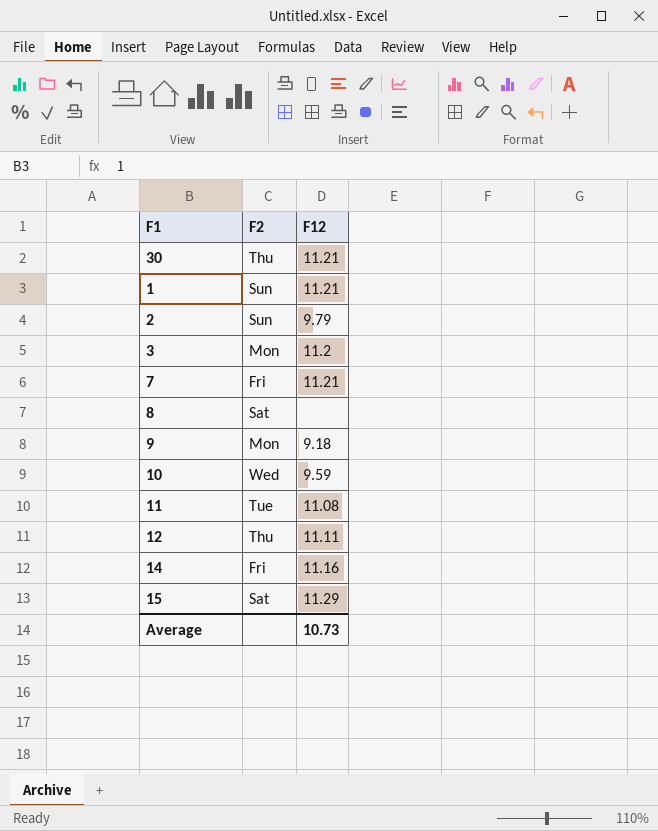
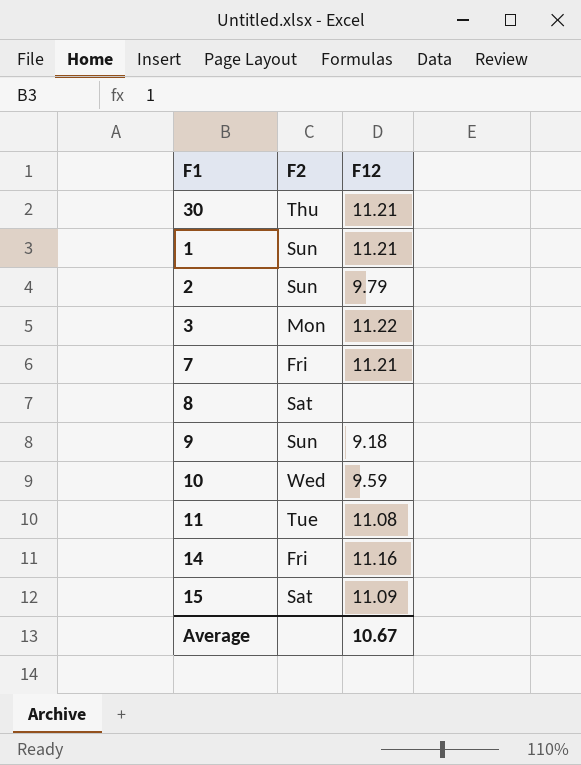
row 12: Thu | 11.11 -> none
3 | F12: 11.2 -> 11.22
9 | F2: Mon -> Sun
15 | F12: 11.29 -> 11.09
Average | F12: 10.73 -> 10.67

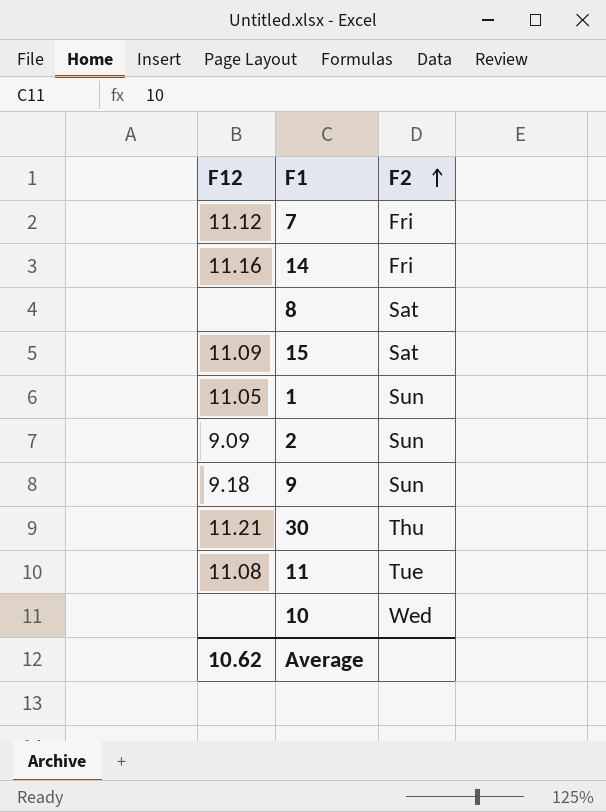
row order: none -> F2 ascending
column F12 | position: 3 -> 1
row 3: Mon | 11.22 -> none
7 | F12: 11.21 -> 11.12
1 | F12: 11.21 -> 11.05
2 | F12: 9.79 -> 9.09
10 | F12: 9.59 -> none
Average | F12: 10.67 -> 10.62

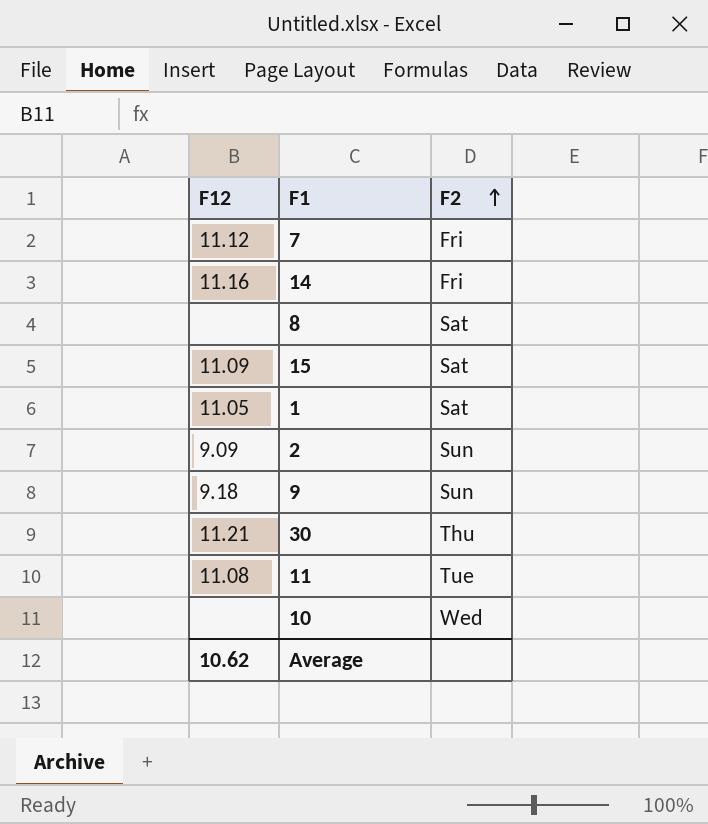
1 | F2: Sun -> Sat

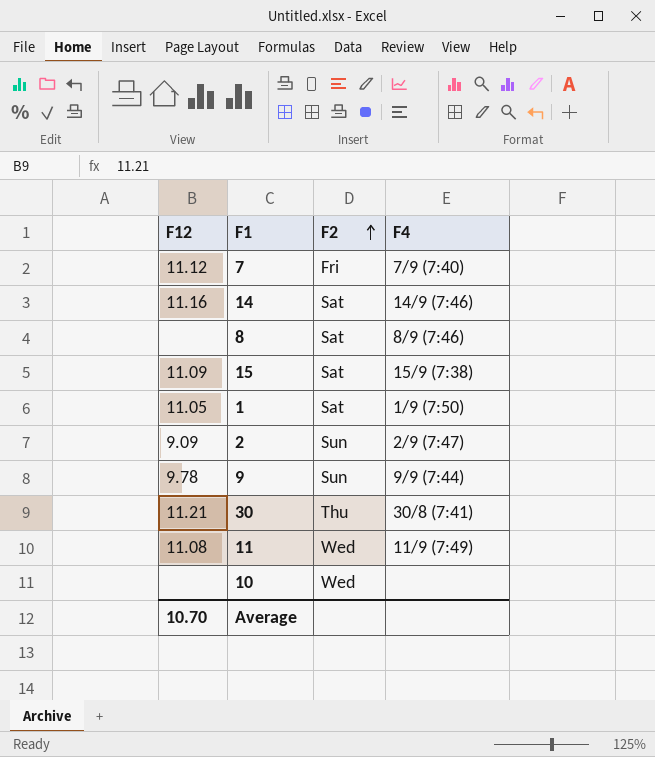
column F4 | position: none -> 4
14 | F2: Fri -> Sat
9 | F12: 9.18 -> 9.78
11 | F2: Tue -> Wed
Average | F12: 10.62 -> 10.70

